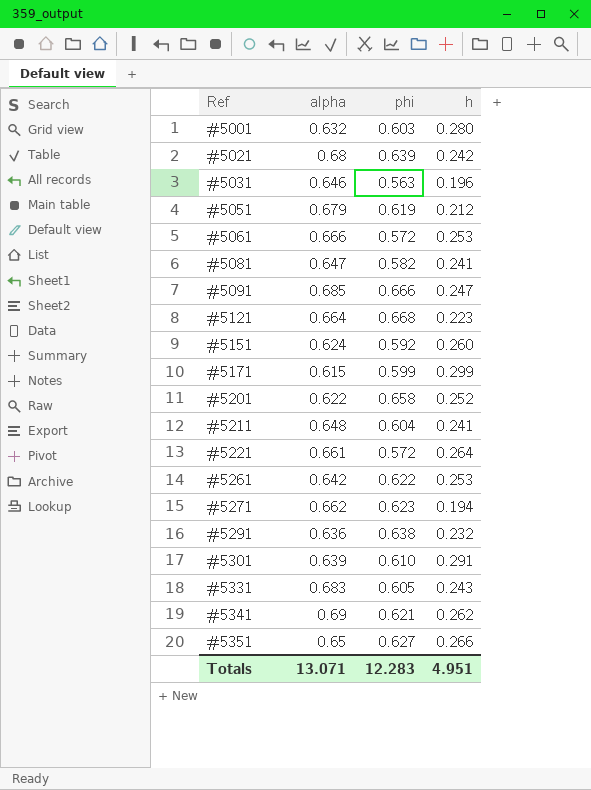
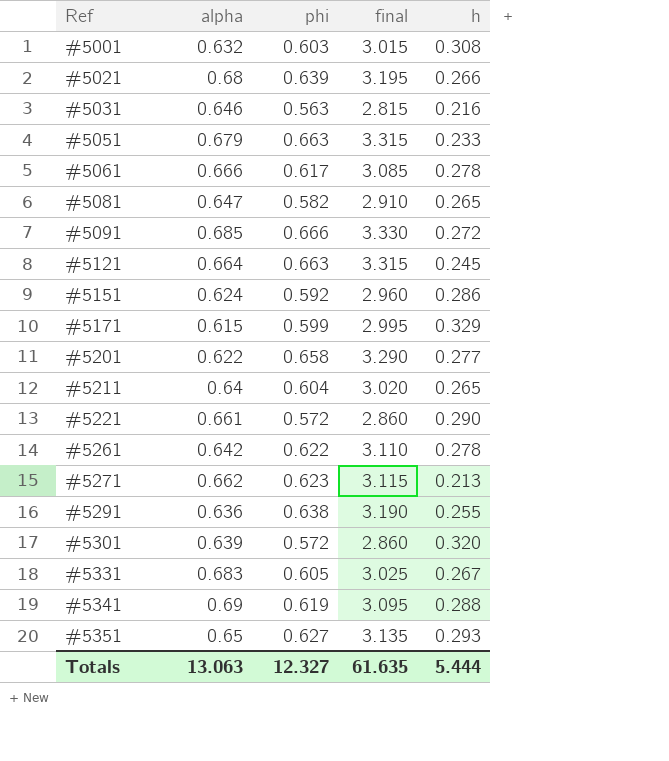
column final | formula: none -> [phi] * 5
#5001 | h: 0.280 -> 0.308
#5021 | h: 0.242 -> 0.266
#5031 | h: 0.196 -> 0.216
#5051 | phi: 0.619 -> 0.663
#5051 | h: 0.212 -> 0.233
#5061 | phi: 0.572 -> 0.617
#5061 | h: 0.253 -> 0.278
#5081 | h: 0.241 -> 0.265
#5091 | h: 0.247 -> 0.272
#5121 | phi: 0.668 -> 0.663
#5121 | h: 0.223 -> 0.245
#5151 | h: 0.260 -> 0.286
#5171 | h: 0.299 -> 0.329
#5201 | h: 0.252 -> 0.277
#5211 | alpha: 0.648 -> 0.64
#5211 | h: 0.241 -> 0.265
#5221 | h: 0.264 -> 0.290
#5261 | h: 0.253 -> 0.278
#5271 | h: 0.194 -> 0.213
#5291 | h: 0.232 -> 0.255
#5301 | phi: 0.610 -> 0.572
#5301 | h: 0.291 -> 0.320
#5331 | h: 0.243 -> 0.267
#5341 | phi: 0.621 -> 0.619
#5341 | h: 0.262 -> 0.288
#5351 | h: 0.266 -> 0.293
Totals | alpha: 13.071 -> 13.063
Totals | phi: 12.283 -> 12.327
Totals | h: 4.951 -> 5.444

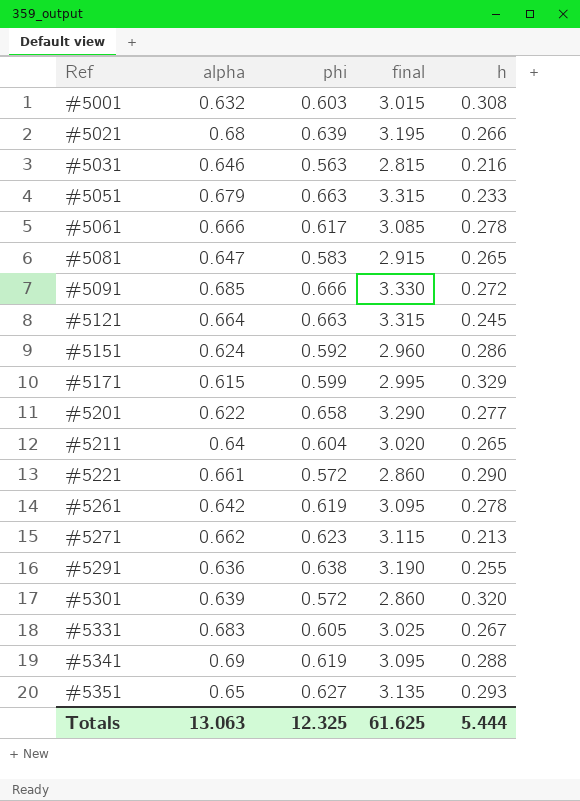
#5081 | phi: 0.582 -> 0.583
#5081 | final: 2.910 -> 2.915
#5261 | phi: 0.622 -> 0.619
#5261 | final: 3.110 -> 3.095
Totals | phi: 12.327 -> 12.325
Totals | final: 61.635 -> 61.625

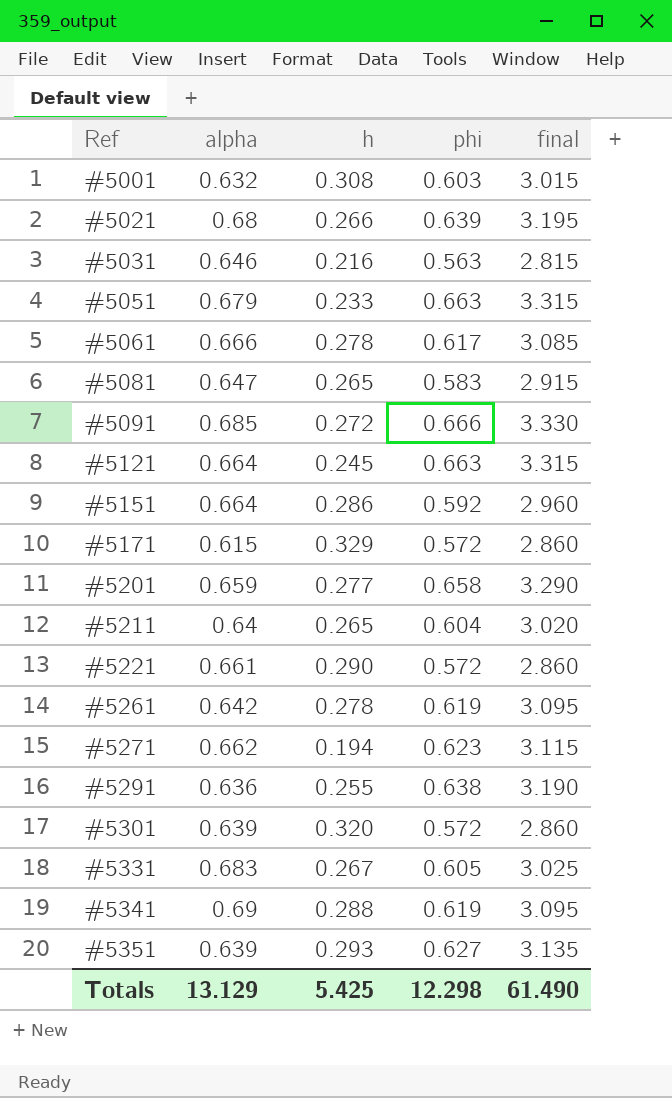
column h | position: 5 -> 3
#5151 | alpha: 0.624 -> 0.664
#5171 | phi: 0.599 -> 0.572
#5171 | final: 2.995 -> 2.860
#5201 | alpha: 0.622 -> 0.659
#5271 | h: 0.213 -> 0.194
#5351 | alpha: 0.65 -> 0.639
Totals | alpha: 13.063 -> 13.129
Totals | h: 5.444 -> 5.425
Totals | phi: 12.325 -> 12.298
Totals | final: 61.625 -> 61.490

